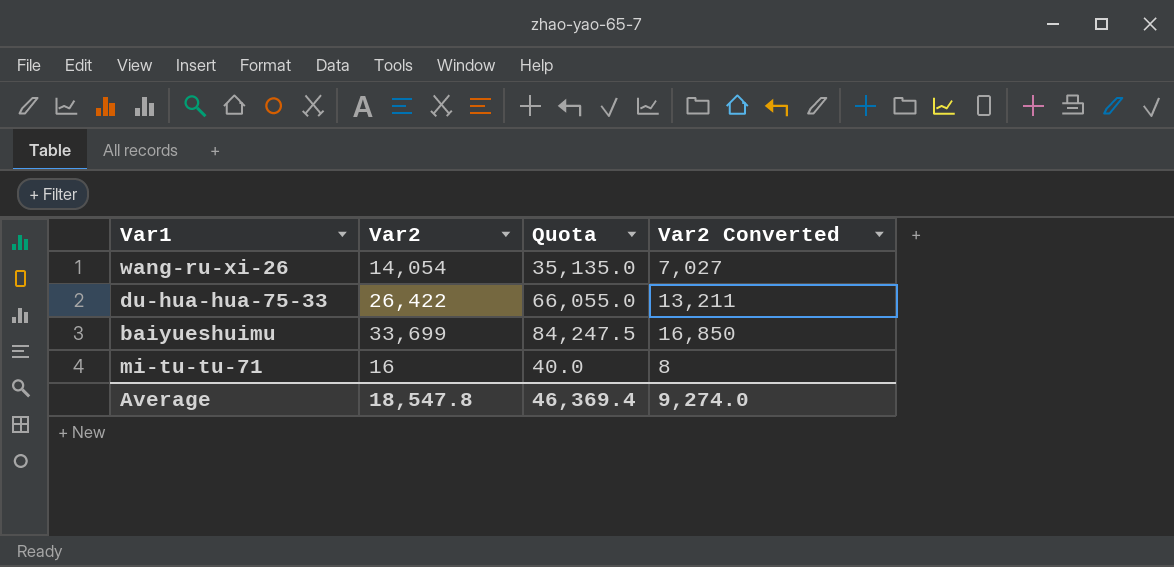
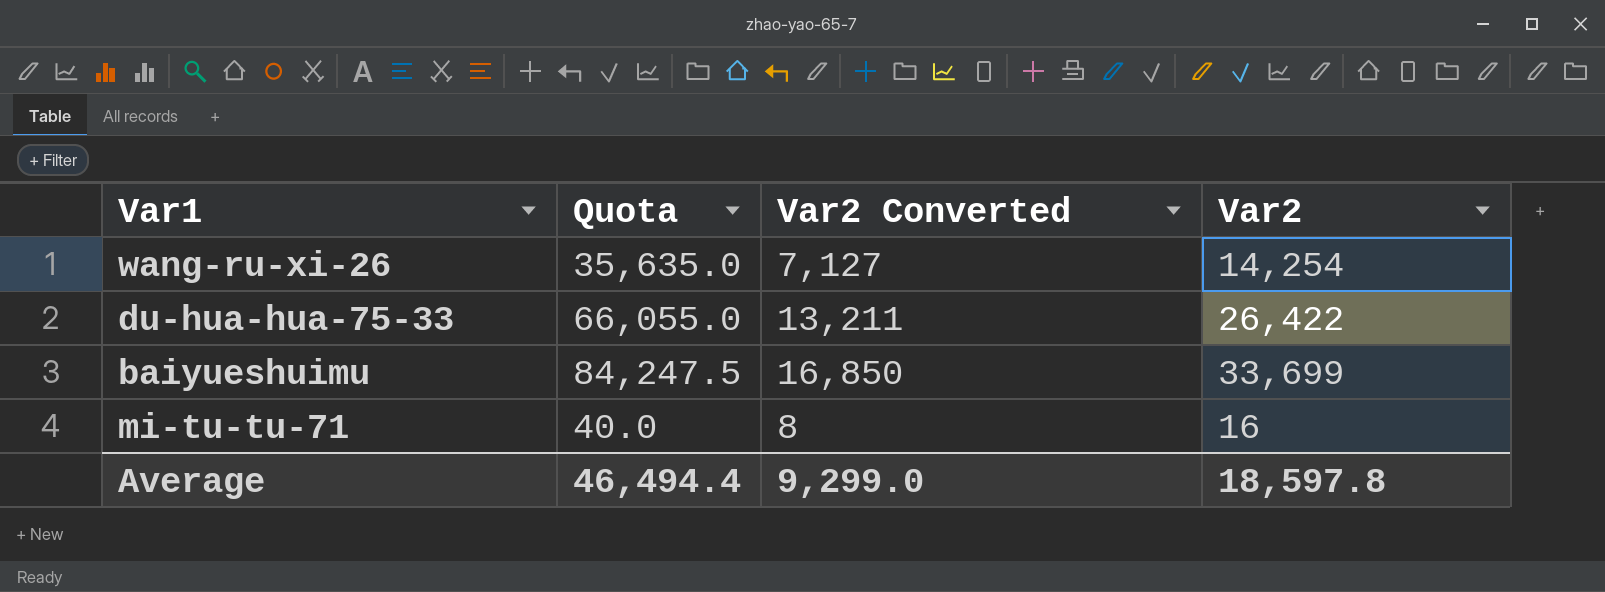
column Var2 | position: 2 -> 4
wang-ru-xi-26 | Quota: 35,135.0 -> 35,635.0
wang-ru-xi-26 | Var2 Converted: 7,027 -> 7,127
wang-ru-xi-26 | Var2: 14,054 -> 14,254
Average | Quota: 46,369.4 -> 46,494.4
Average | Var2 Converted: 9,274.0 -> 9,299.0
Average | Var2: 18,547.8 -> 18,597.8

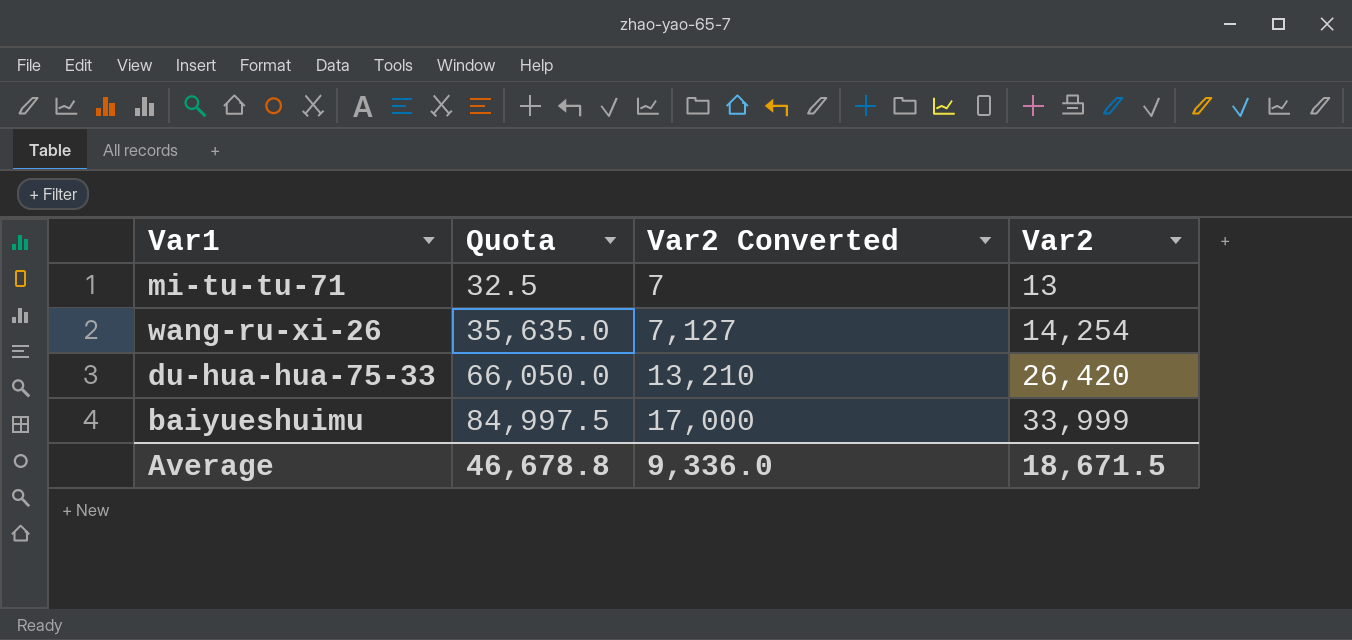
row order: none -> Quota ascending
mi-tu-tu-71 | Quota: 40.0 -> 32.5
mi-tu-tu-71 | Var2 Converted: 8 -> 7
mi-tu-tu-71 | Var2: 16 -> 13
du-hua-hua-75-33 | Quota: 66,055.0 -> 66,050.0
du-hua-hua-75-33 | Var2 Converted: 13,211 -> 13,210
du-hua-hua-75-33 | Var2: 26,422 -> 26,420
baiyueshuimu | Quota: 84,247.5 -> 84,997.5
baiyueshuimu | Var2 Converted: 16,850 -> 17,000
baiyueshuimu | Var2: 33,699 -> 33,999
Average | Quota: 46,494.4 -> 46,678.8
Average | Var2 Converted: 9,299.0 -> 9,336.0
Average | Var2: 18,597.8 -> 18,671.5

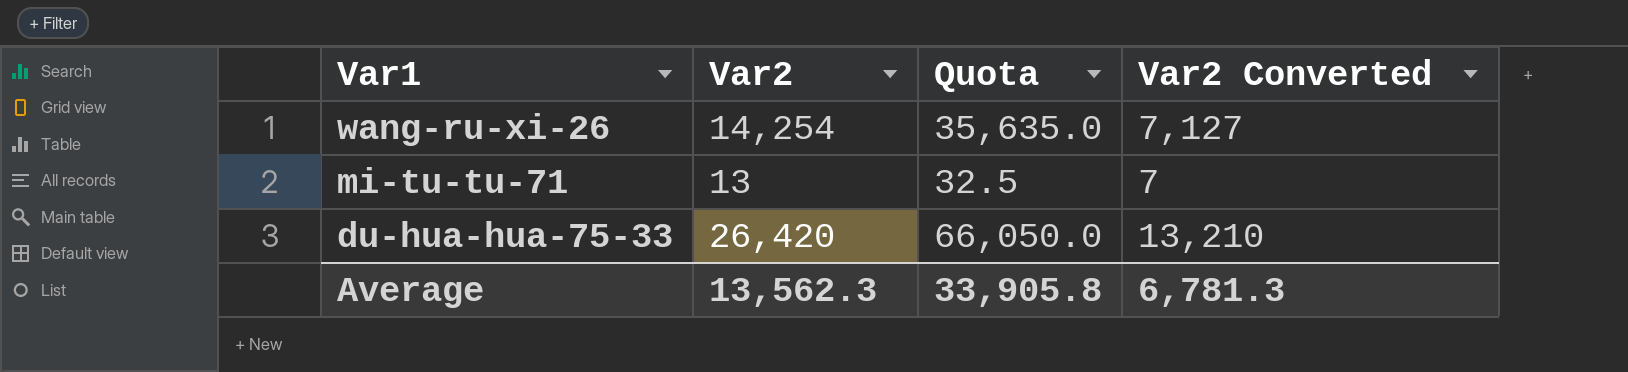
row order: Quota ascending -> Var1 descending
column Var2 | position: 4 -> 2
row baiyueshuimu: 84,997.5 | 17,000 | 33,999 -> none
Average | Var2: 18,671.5 -> 13,562.3
Average | Quota: 46,678.8 -> 33,905.8
Average | Var2 Converted: 9,336.0 -> 6,781.3

